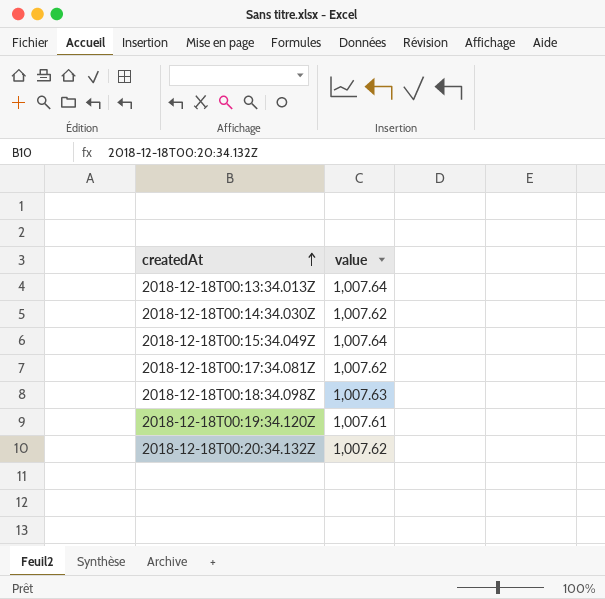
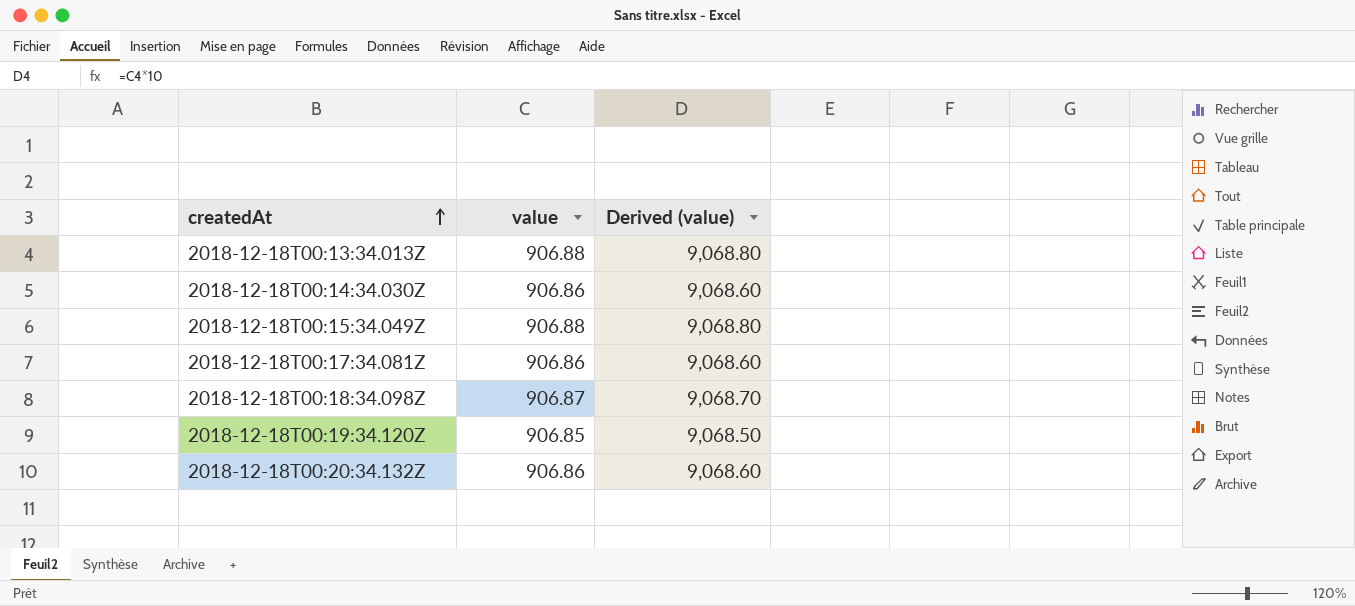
column Derived (value) | formula: none -> [value] * 10
2018-12-18T00:13:34.013Z | value: 1,007.64 -> 906.88
2018-12-18T00:14:34.030Z | value: 1,007.62 -> 906.86
2018-12-18T00:15:34.049Z | value: 1,007.64 -> 906.88
2018-12-18T00:17:34.081Z | value: 1,007.62 -> 906.86
2018-12-18T00:18:34.098Z | value: 1,007.63 -> 906.87
2018-12-18T00:19:34.120Z | value: 1,007.61 -> 906.85
2018-12-18T00:20:34.132Z | value: 1,007.62 -> 906.86

